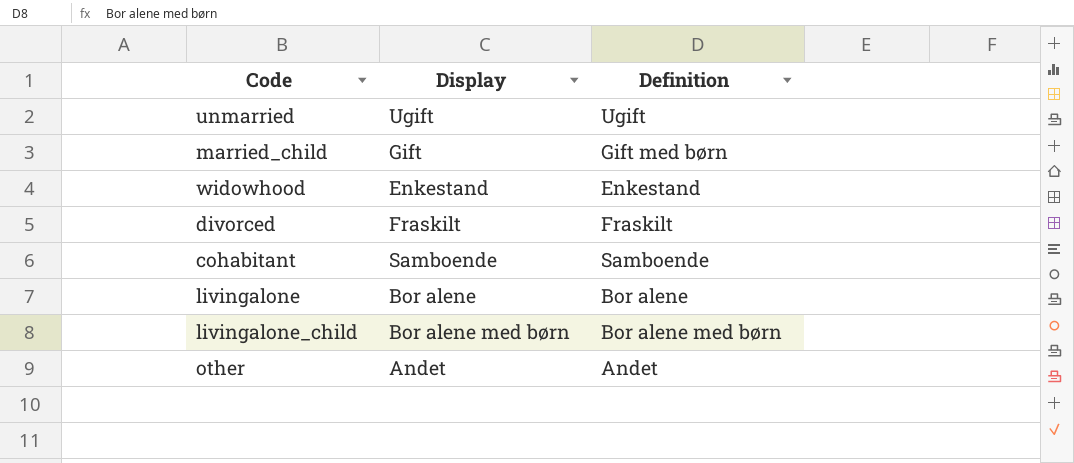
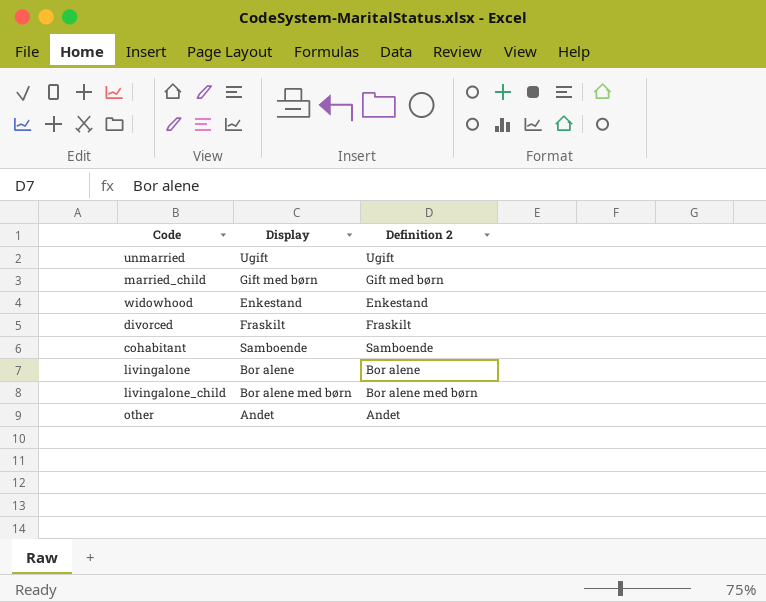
column name: Definition -> Definition 2
married_child | Display: Gift -> Gift med børn

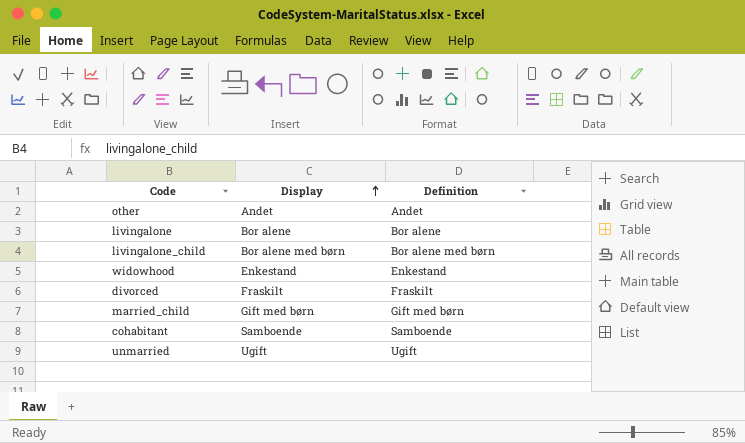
row order: none -> Display ascending
column name: Definition 2 -> Definition

